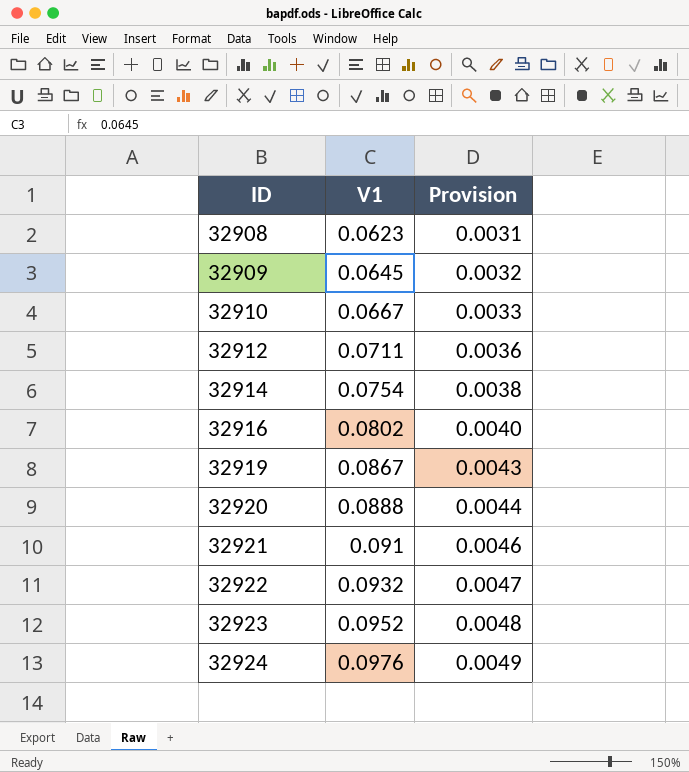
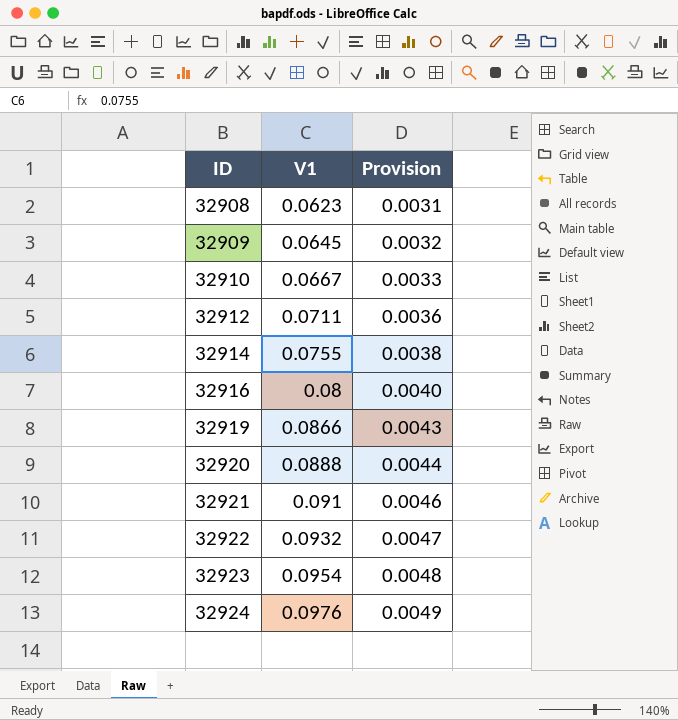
32914 | V1: 0.0754 -> 0.0755
32916 | V1: 0.0802 -> 0.08
32919 | V1: 0.0867 -> 0.0866
32923 | V1: 0.0952 -> 0.0954

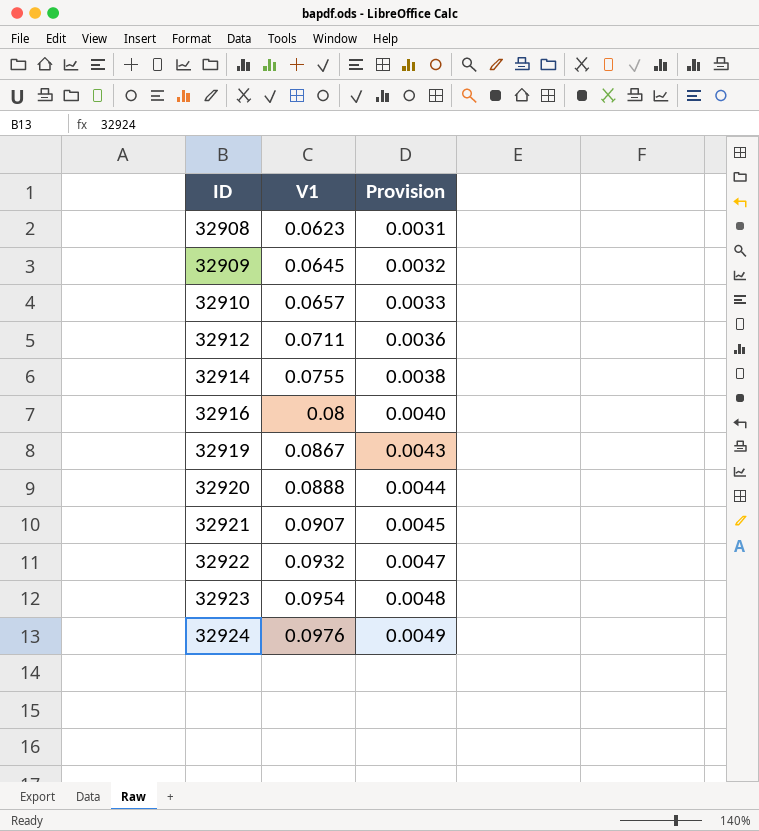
32910 | V1: 0.0667 -> 0.0657
32919 | V1: 0.0866 -> 0.0867
32921 | V1: 0.091 -> 0.0907
32921 | Provision: 0.0046 -> 0.0045

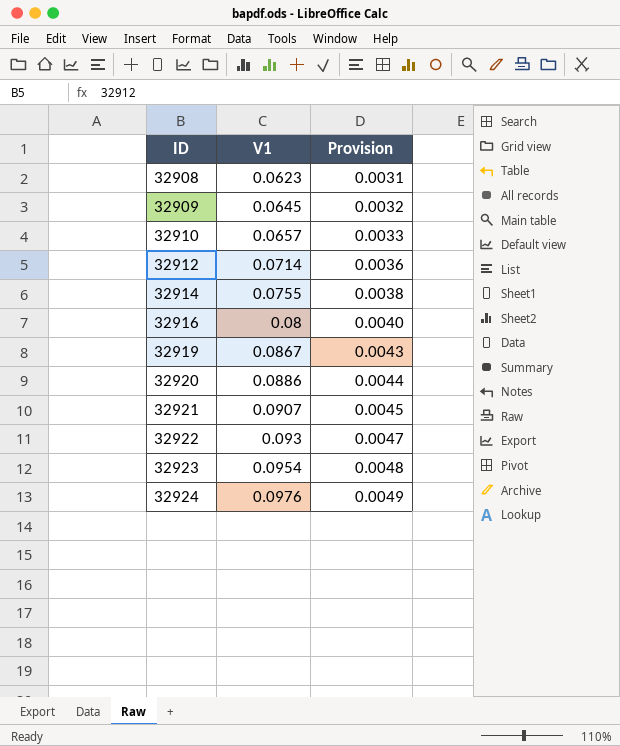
32912 | V1: 0.0711 -> 0.0714
32920 | V1: 0.0888 -> 0.0886
32922 | V1: 0.0932 -> 0.093

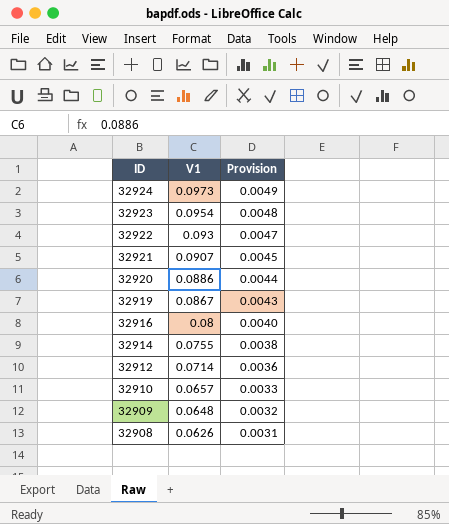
row order: ID ascending -> ID descending
32924 | V1: 0.0976 -> 0.0973
32909 | V1: 0.0645 -> 0.0648
32908 | V1: 0.0623 -> 0.0626

